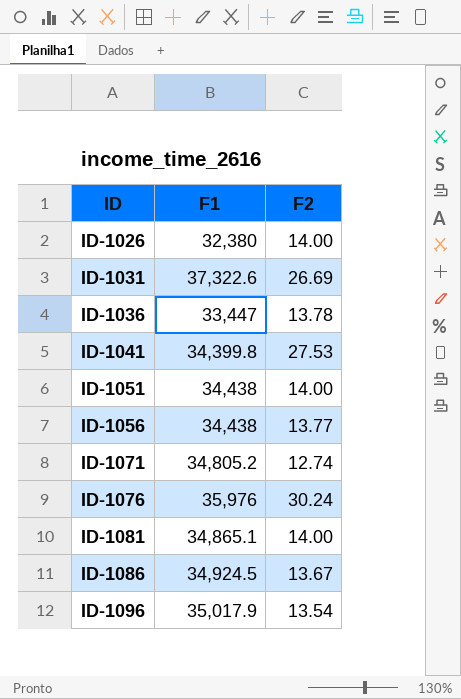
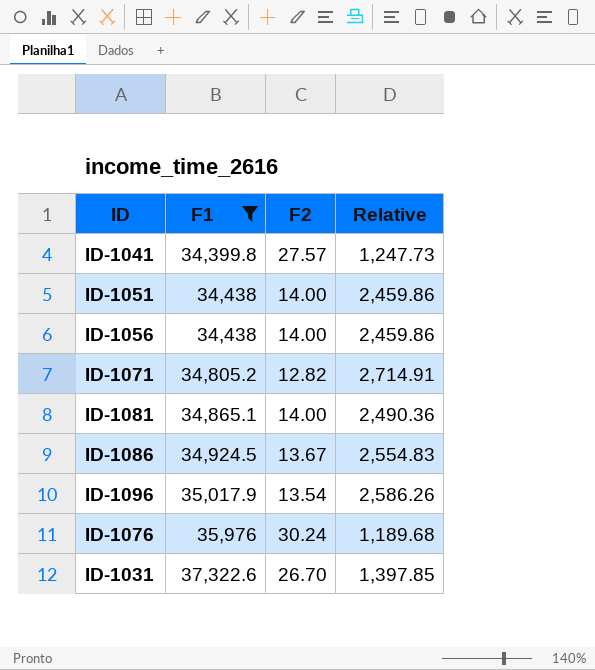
filter: none -> F1 >= 34,399.8
row order: ID ascending -> F1 ascending
column Relative | formula: none -> [F1] / [F2]
ID-1041 | F2: 27.53 -> 27.57
ID-1056 | F2: 13.77 -> 14.00
ID-1071 | F2: 12.74 -> 12.82
ID-1031 | F2: 26.69 -> 26.70

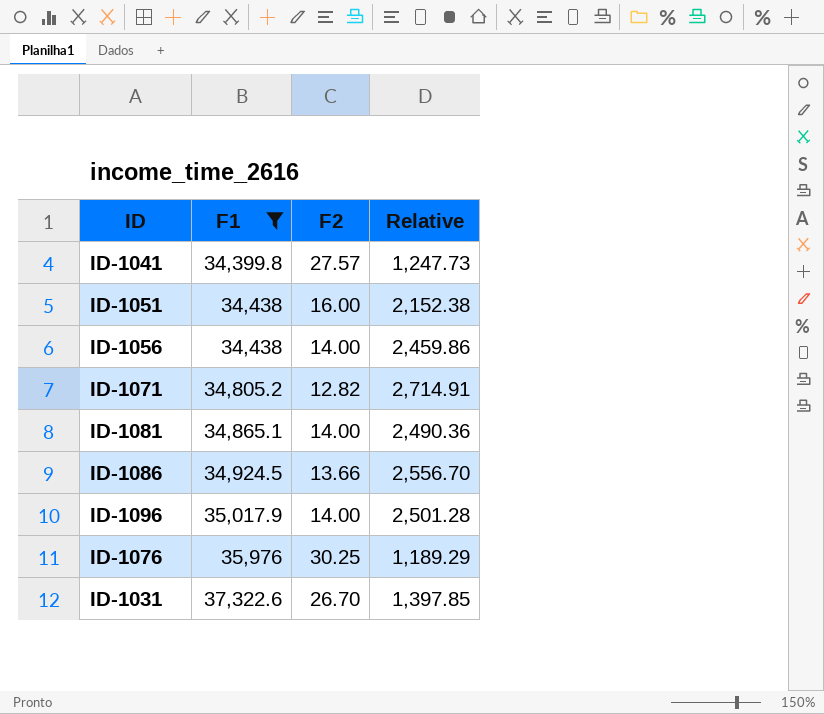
ID-1051 | F2: 14.00 -> 16.00
ID-1051 | Relative: 2,459.86 -> 2,152.38
ID-1086 | F2: 13.67 -> 13.66
ID-1086 | Relative: 2,554.83 -> 2,556.70
ID-1096 | F2: 13.54 -> 14.00
ID-1096 | Relative: 2,586.26 -> 2,501.28
ID-1076 | F2: 30.24 -> 30.25
ID-1076 | Relative: 1,189.68 -> 1,189.29

